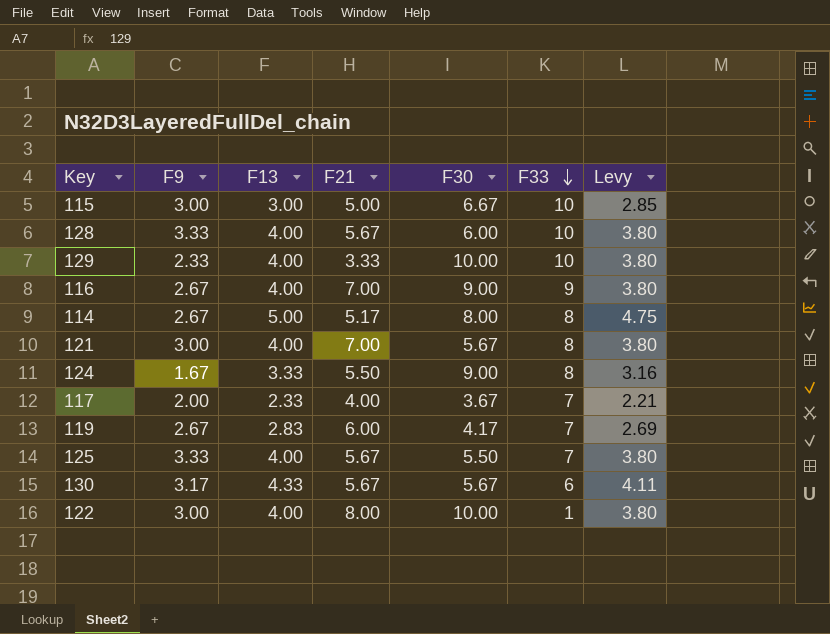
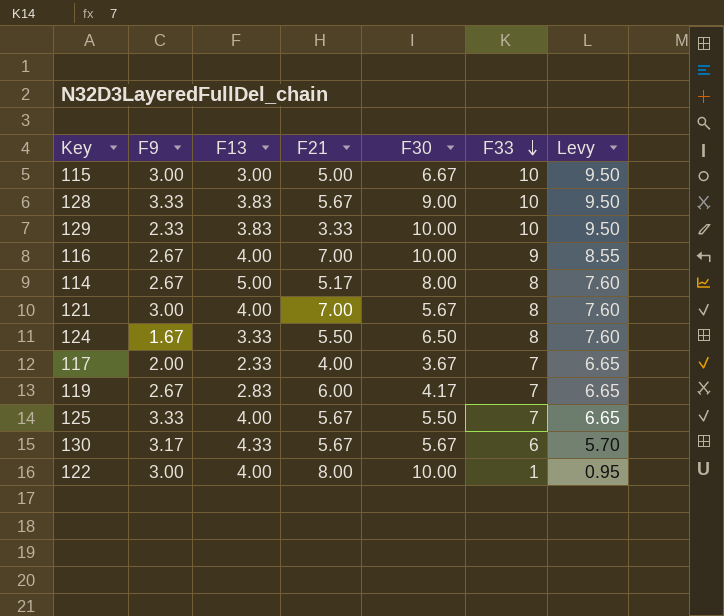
column Levy | formula: [F13] * 0.95 -> [F33] * 0.95
128 | F13: 4.00 -> 3.83
128 | F30: 6.00 -> 9.00
129 | F13: 4.00 -> 3.83
116 | F30: 9.00 -> 10.00
124 | F30: 9.00 -> 6.50

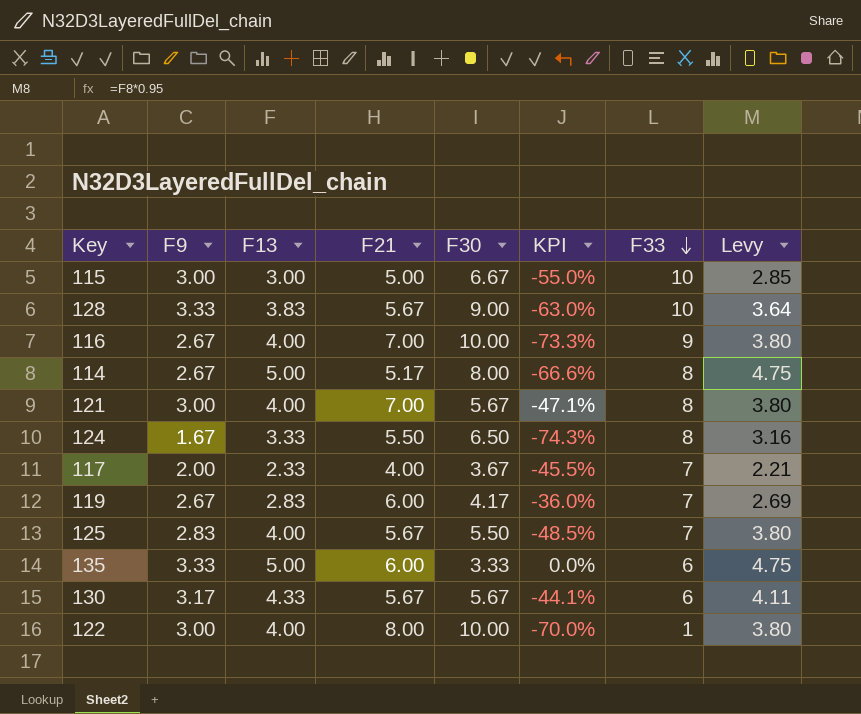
column KPI | formula: none -> ([F9] - [F30]) / [F30]
column Levy | formula: [F33] * 0.95 -> [F13] * 0.95
row 129: 2.33 | 3.83 | 3.33 | 10.00 | 10 | 9.50 -> none
125 | F9: 3.33 -> 2.83
row 135: none -> 3.33 | 5.00 | 6.00 | 3.33 | 0.0% | 6 | 4.75

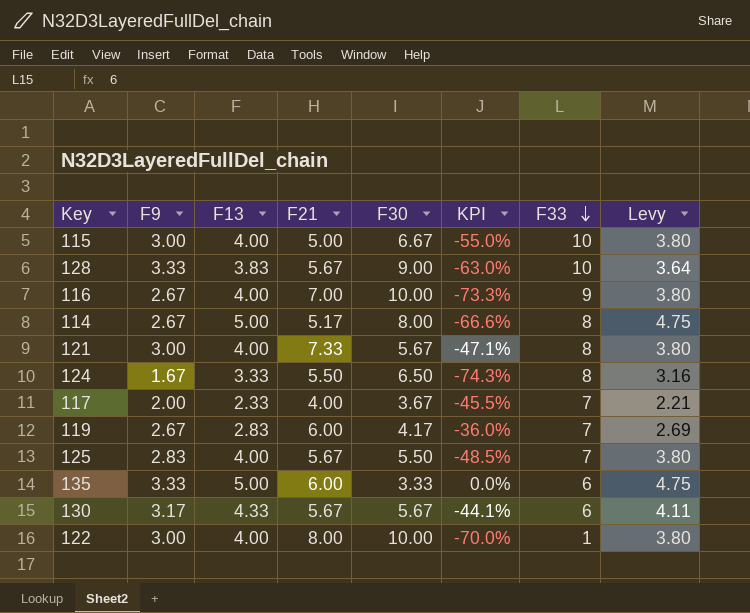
115 | F13: 3.00 -> 4.00
115 | Levy: 2.85 -> 3.80
121 | F21: 7.00 -> 7.33

